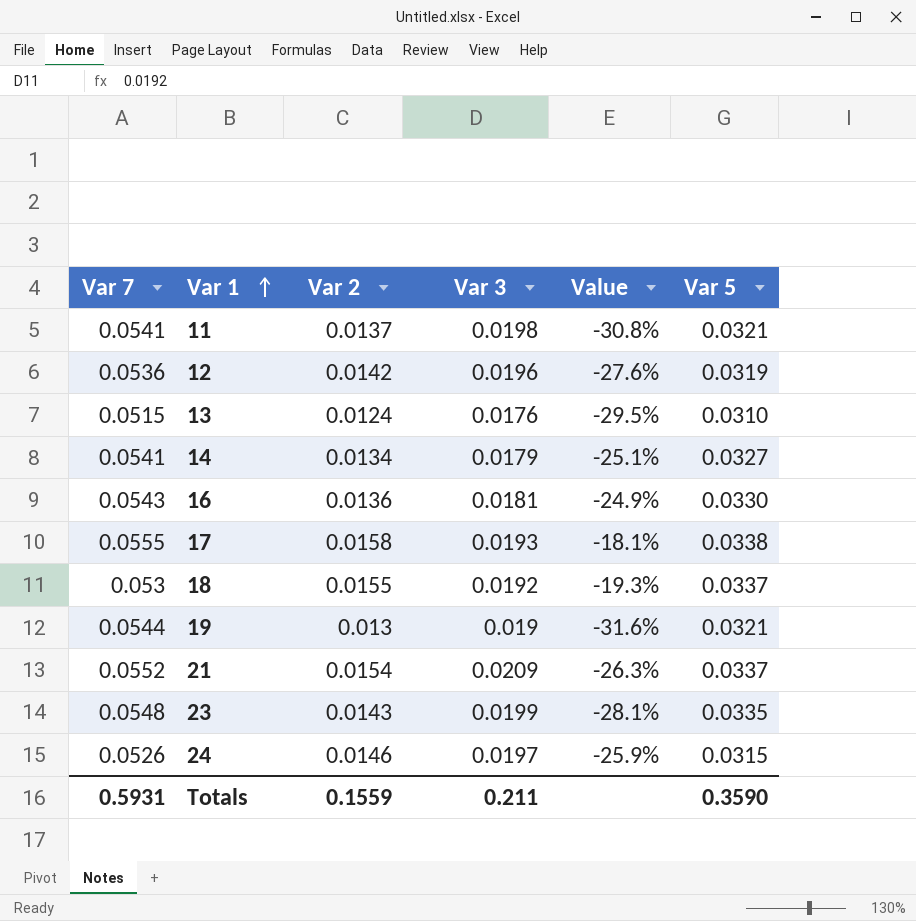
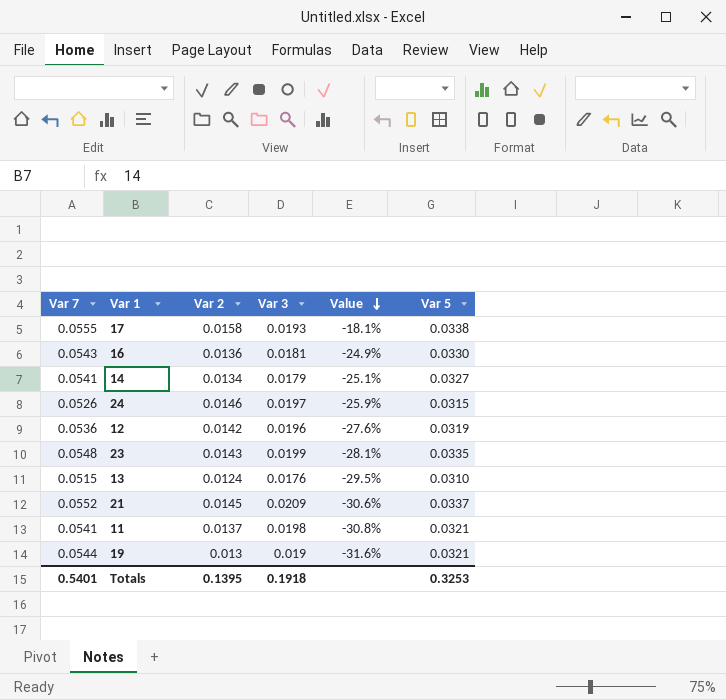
row order: Var 1 ascending -> Value descending
row 18: 0.053 | 0.0155 | 0.0192 | -19.3% | 0.0337 -> none
21 | Var 2: 0.0154 -> 0.0145
21 | Value: -26.3% -> -30.6%
Totals | Var 7: 0.5931 -> 0.5401
Totals | Var 2: 0.1559 -> 0.1395
Totals | Var 3: 0.211 -> 0.1918
Totals | Var 5: 0.3590 -> 0.3253

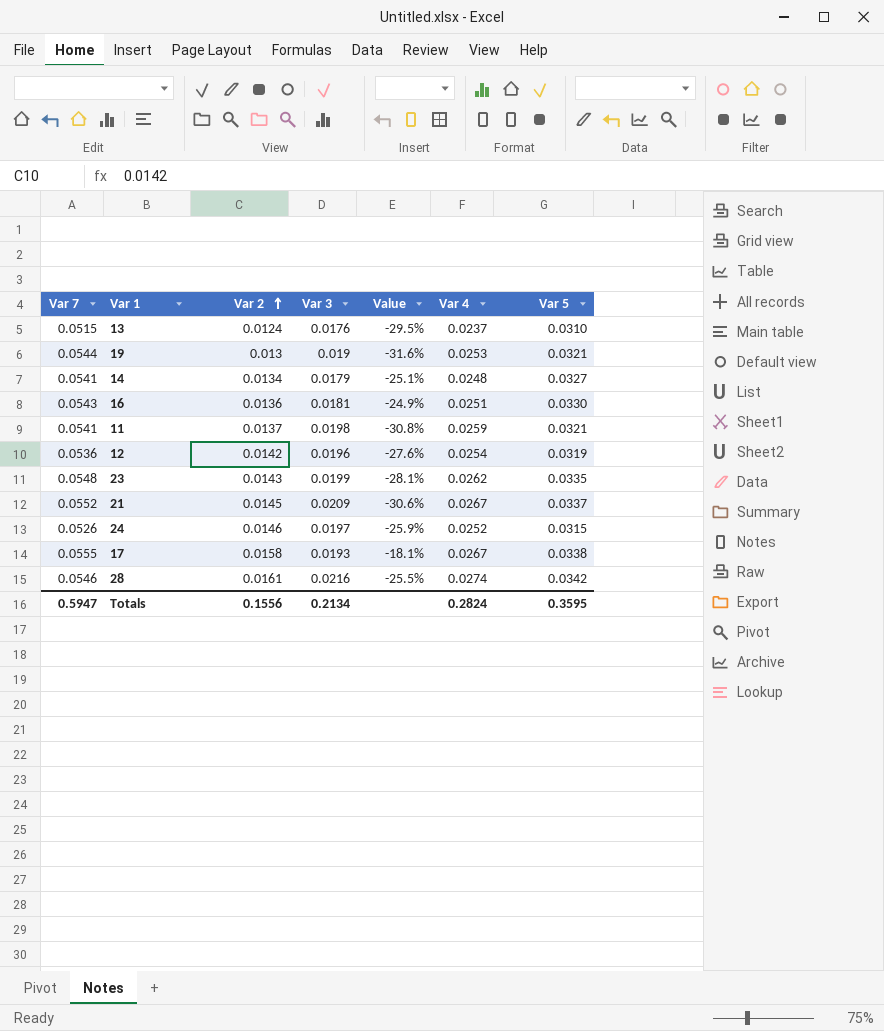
row order: Value descending -> Var 2 ascending
column Var 4 | position: none -> 6
row 28: none -> 0.0546 | 0.0161 | 0.0216 | -25.5% | 0.0274 | 0.0342
Totals | Var 7: 0.5401 -> 0.5947
Totals | Var 2: 0.1395 -> 0.1556
Totals | Var 3: 0.1918 -> 0.2134
Totals | Var 5: 0.3253 -> 0.3595

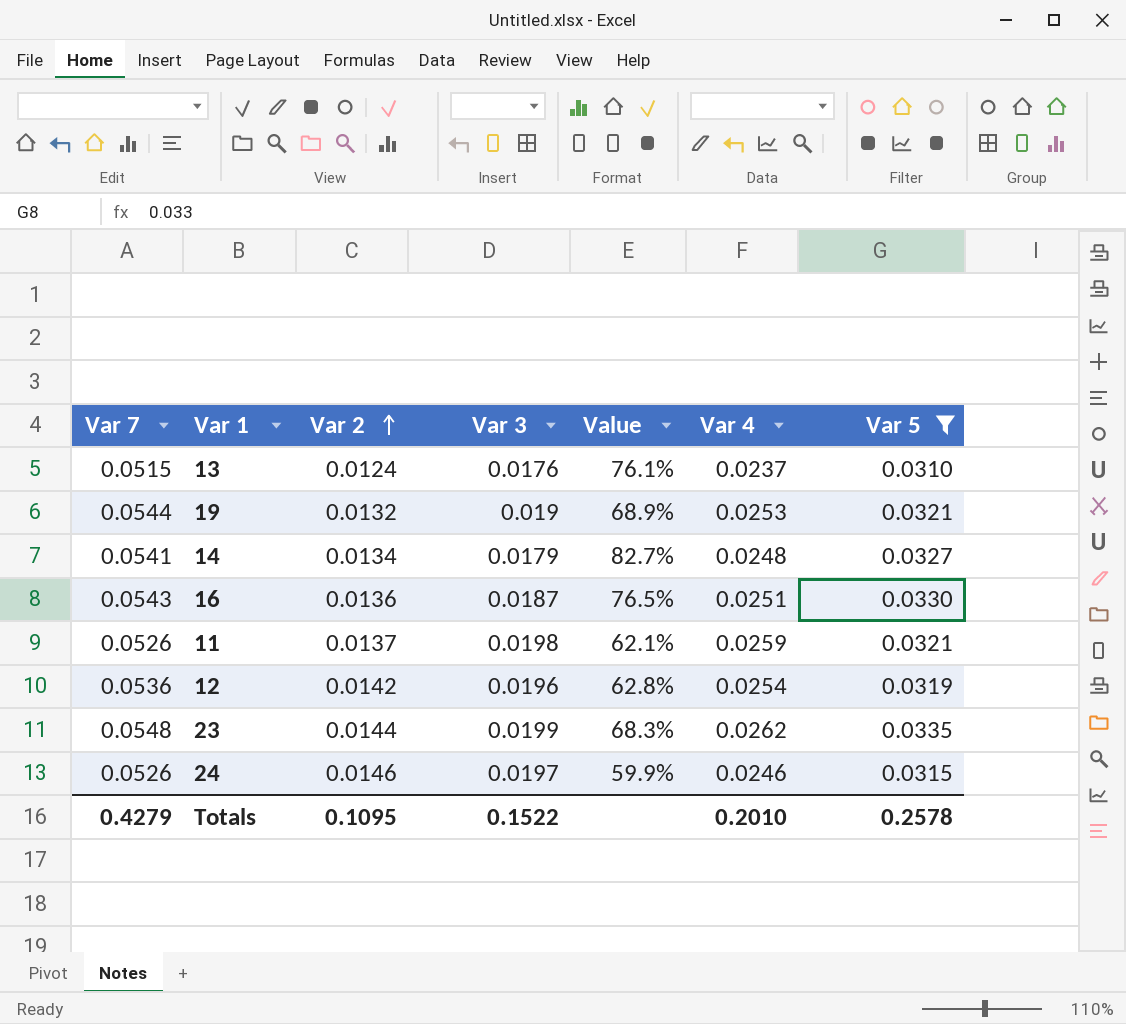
filter: none -> Var 5 <= 0.0335
column Value | formula: ([Var 2] - [Var 3]) / [Var 3] -> ([Var 5] - [Var 3]) / [Var 3]
19 | Var 2: 0.013 -> 0.0132
16 | Var 3: 0.0181 -> 0.0187
11 | Var 7: 0.0541 -> 0.0526
23 | Var 2: 0.0143 -> 0.0144
24 | Var 4: 0.0252 -> 0.0246
Totals | Var 7: 0.5947 -> 0.4279
Totals | Var 2: 0.1556 -> 0.1095
Totals | Var 3: 0.2134 -> 0.1522
Totals | Var 4: 0.2824 -> 0.2010
Totals | Var 5: 0.3595 -> 0.2578

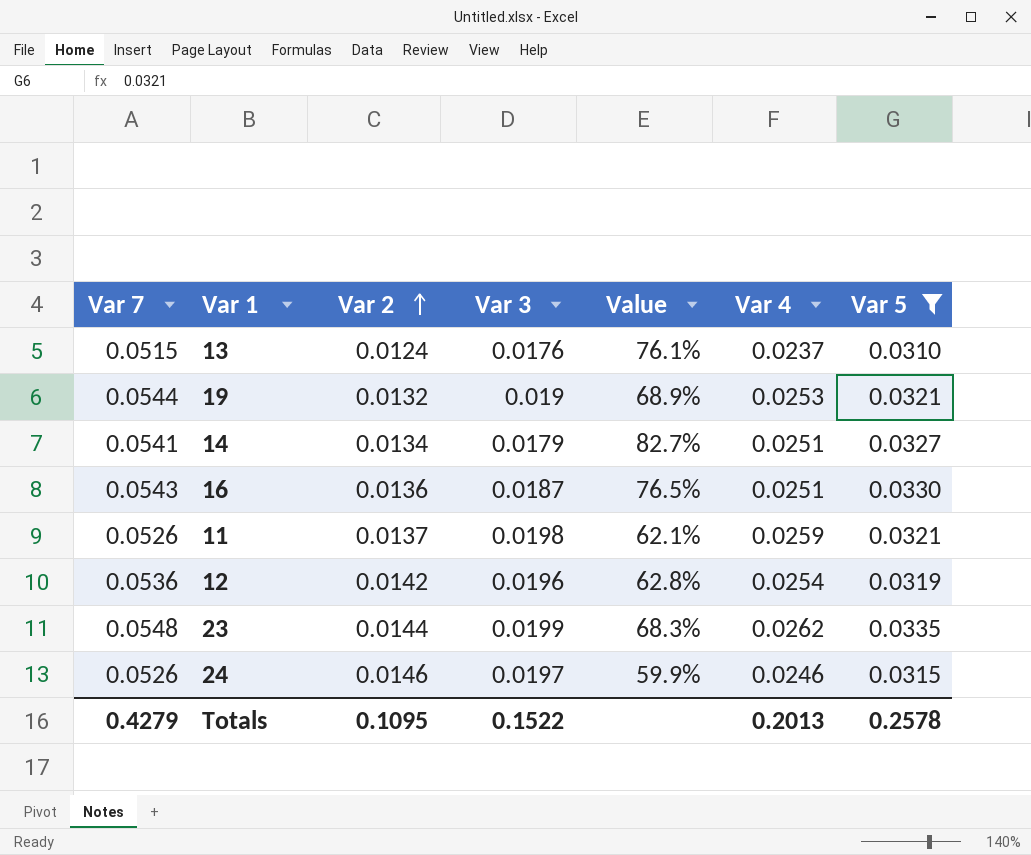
14 | Var 4: 0.0248 -> 0.0251
Totals | Var 4: 0.2010 -> 0.2013

